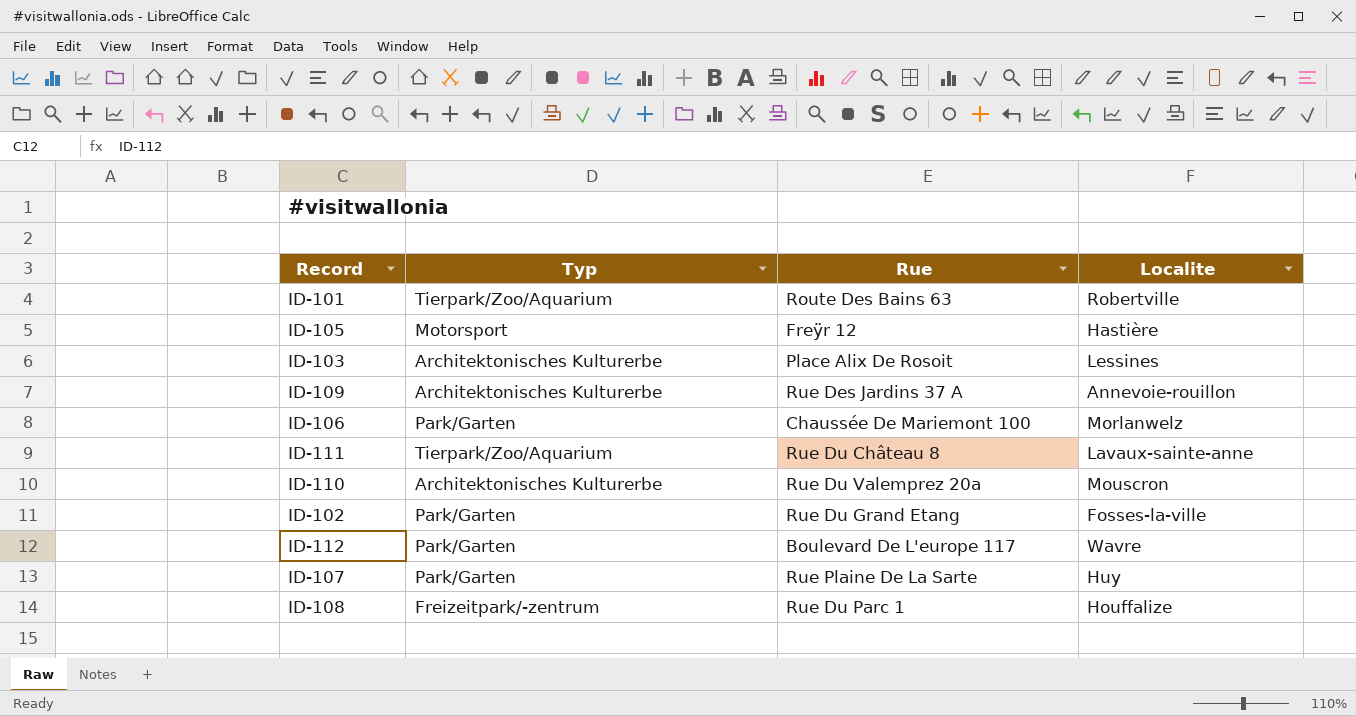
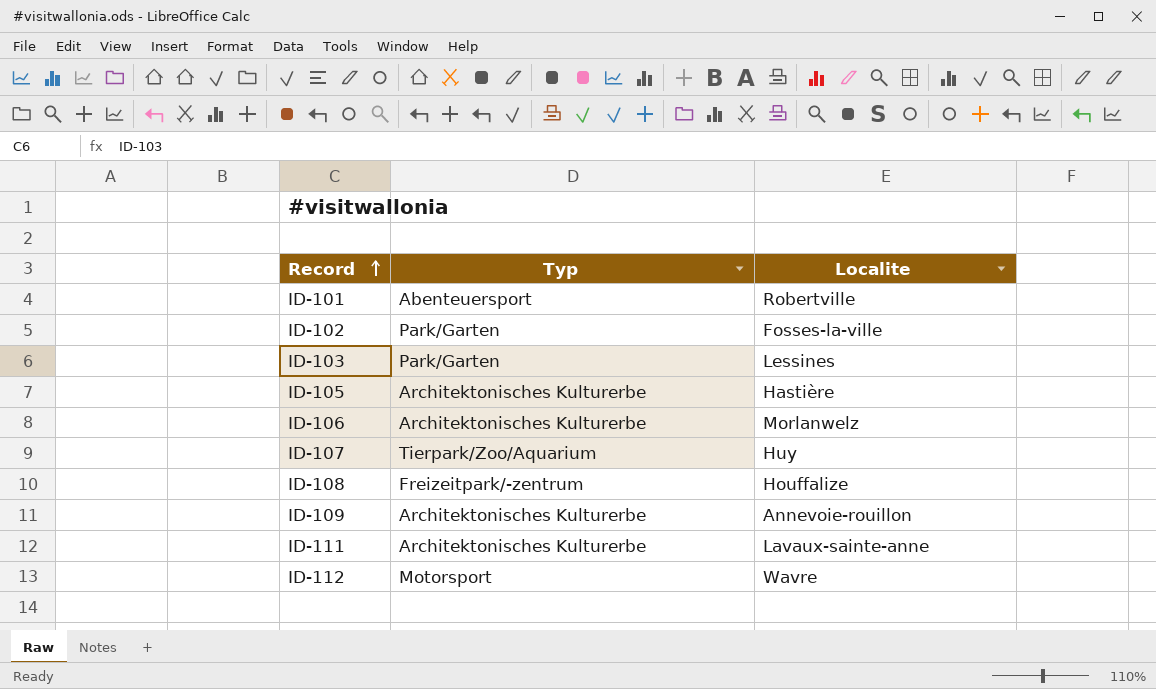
row order: none -> Record ascending
column Rue | position: 3 -> none
row ID-110: Architektonisches Kulturerbe | Rue Du Valemprez 20a | Mouscron -> none
ID-101 | Typ: Tierpark/Zoo/Aquarium -> Abenteuersport
ID-103 | Typ: Architektonisches Kulturerbe -> Park/Garten
ID-105 | Typ: Motorsport -> Architektonisches Kulturerbe
ID-106 | Typ: Park/Garten -> Architektonisches Kulturerbe
ID-107 | Typ: Park/Garten -> Tierpark/Zoo/Aquarium
ID-111 | Typ: Tierpark/Zoo/Aquarium -> Architektonisches Kulturerbe
ID-112 | Typ: Park/Garten -> Motorsport

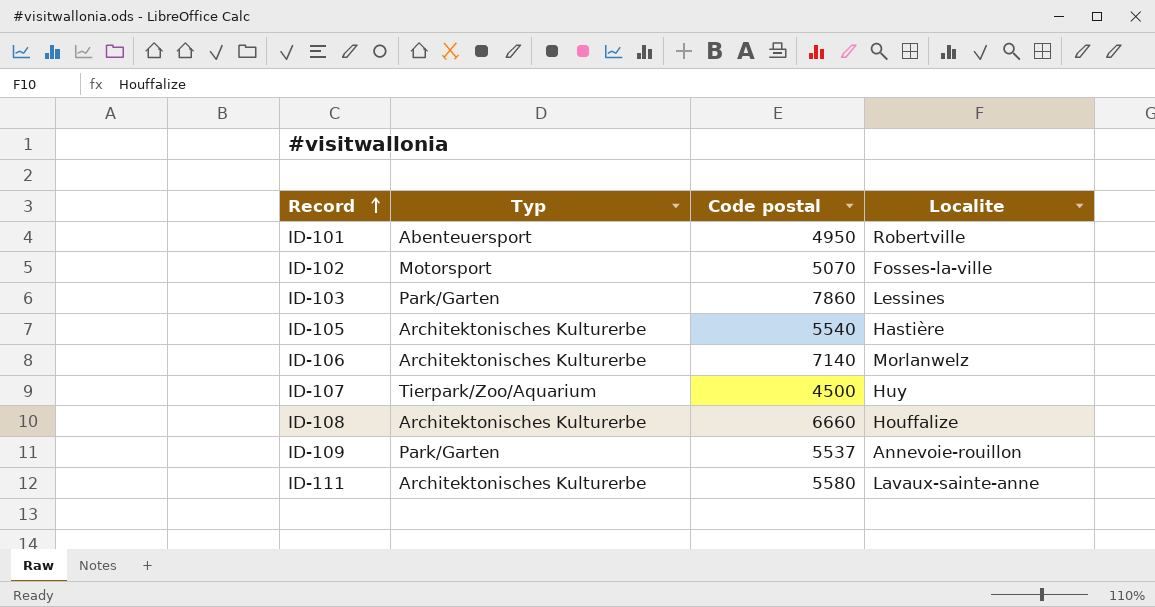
column Code postal | position: none -> 3
row ID-112: Motorsport | Wavre -> none
ID-102 | Typ: Park/Garten -> Motorsport
ID-108 | Typ: Freizeitpark/-zentrum -> Architektonisches Kulturerbe
ID-109 | Typ: Architektonisches Kulturerbe -> Park/Garten

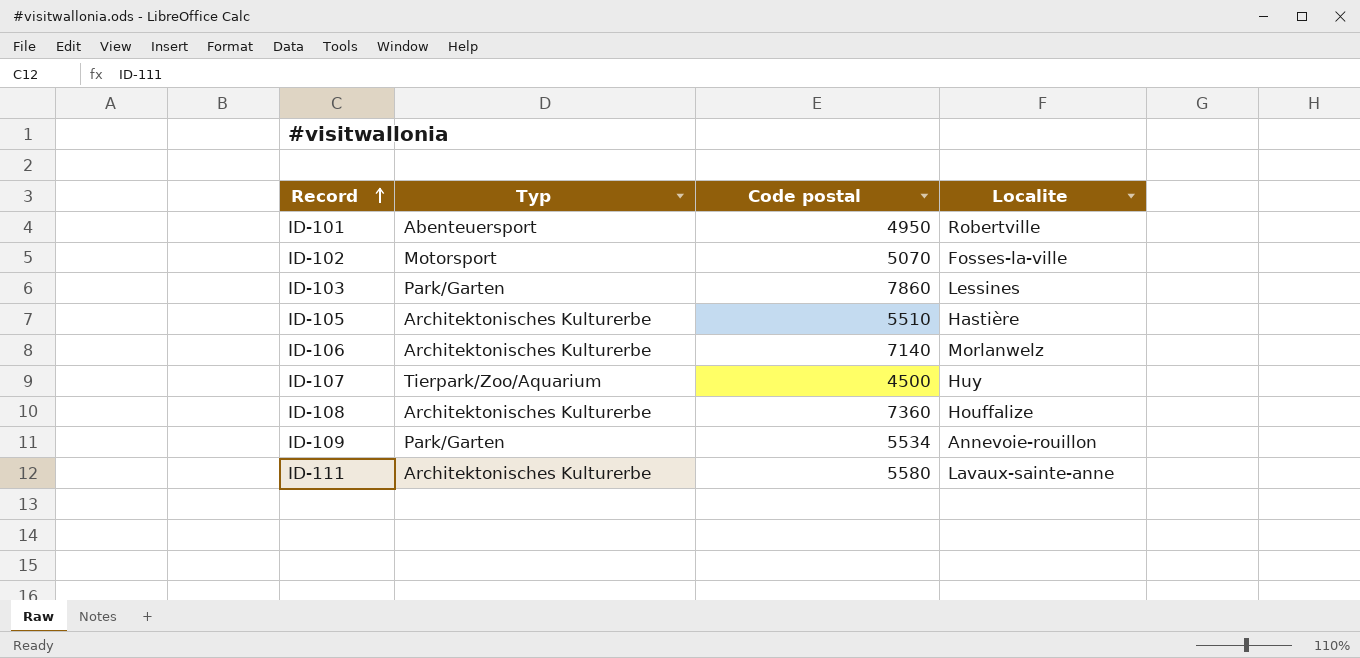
ID-105 | Code postal: 5540 -> 5510
ID-108 | Code postal: 6660 -> 7360
ID-109 | Code postal: 5537 -> 5534

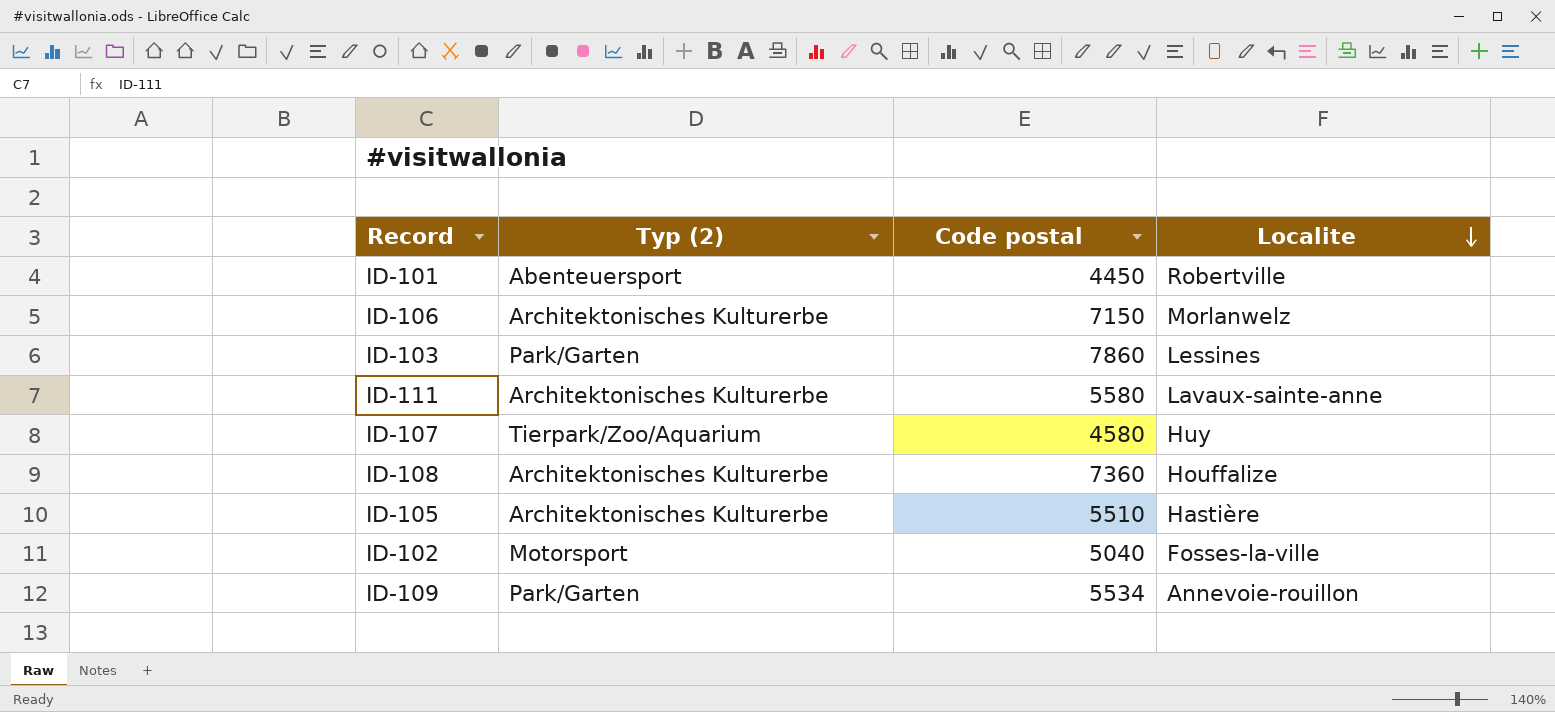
row order: Record ascending -> Localite descending
column name: Typ -> Typ (2)
ID-101 | Code postal: 4950 -> 4450
ID-106 | Code postal: 7140 -> 7150
ID-107 | Code postal: 4500 -> 4580
ID-102 | Code postal: 5070 -> 5040

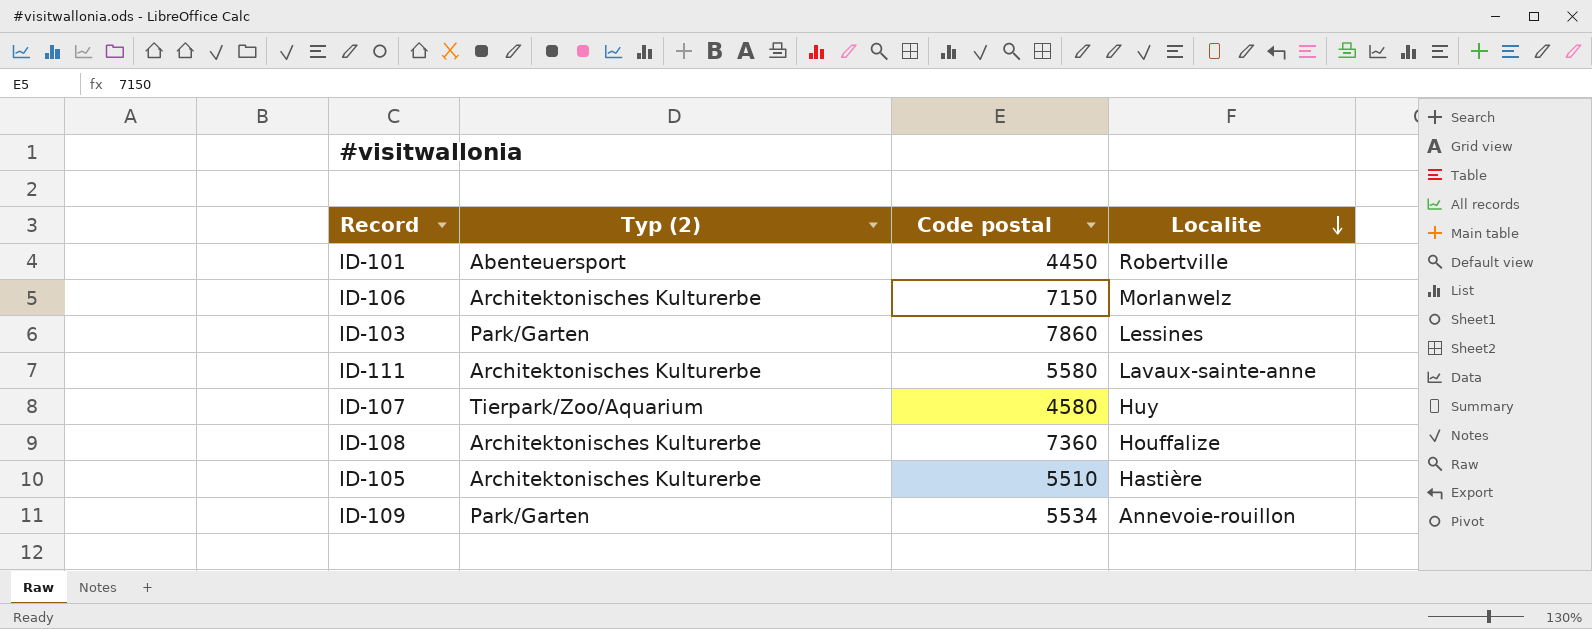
row ID-102: Motorsport | 5040 | Fosses-la-ville -> none

